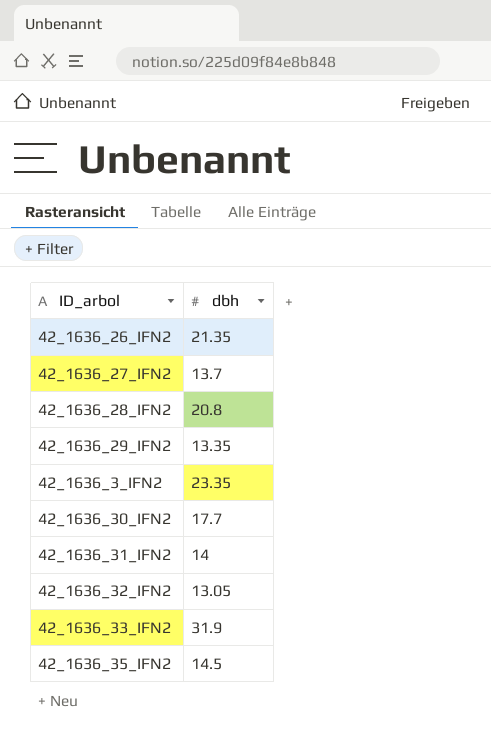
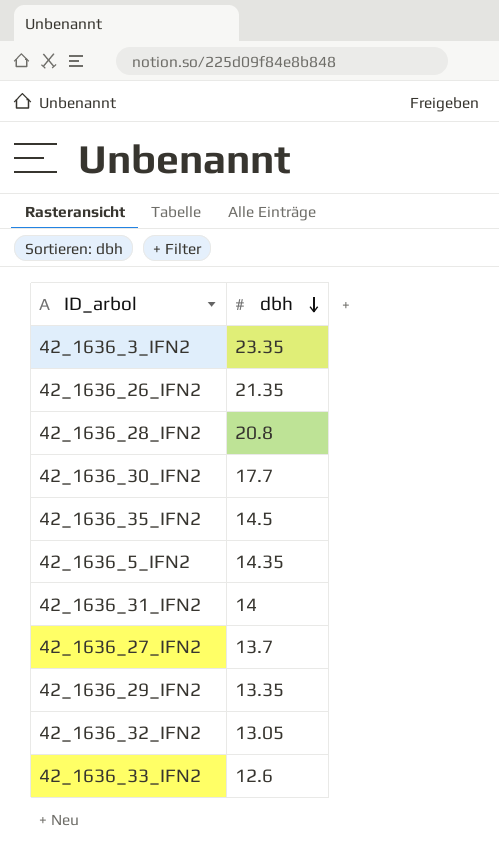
row order: none -> dbh descending
row 42_1636_5_IFN2: none -> 14.35
42_1636_33_IFN2 | dbh: 31.9 -> 12.6

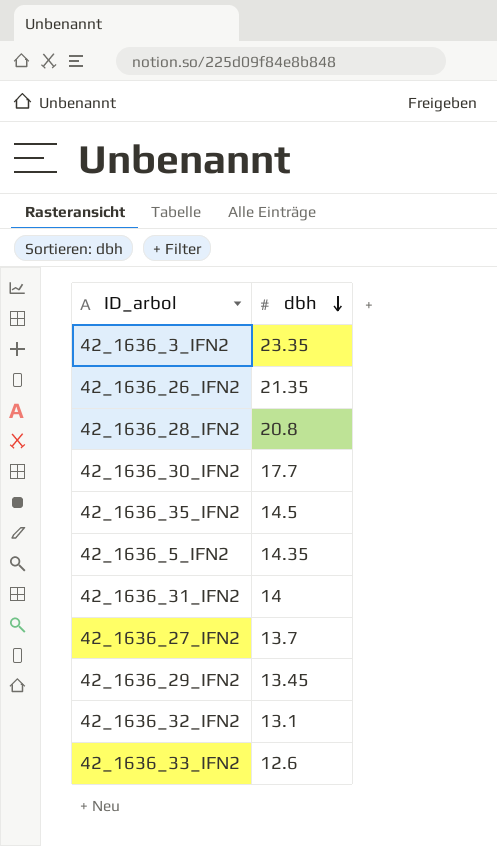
42_1636_29_IFN2 | dbh: 13.35 -> 13.45
42_1636_32_IFN2 | dbh: 13.05 -> 13.1

